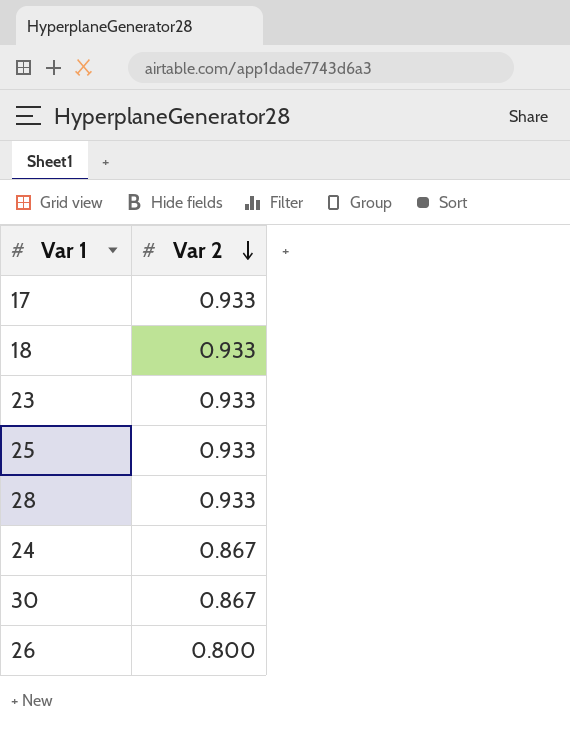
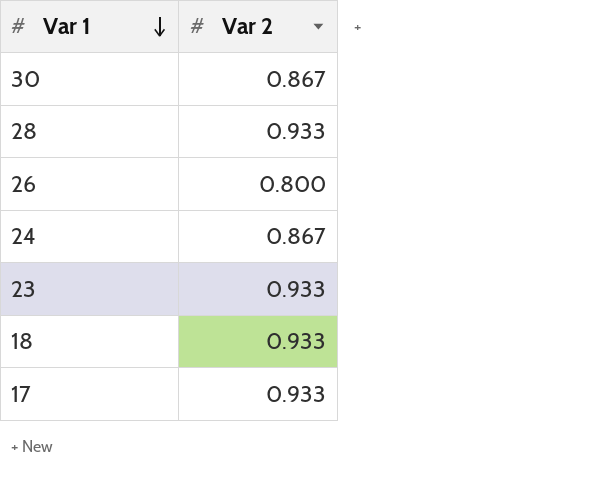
row order: Var 2 descending -> Var 1 descending
row 25: 0.933 -> none

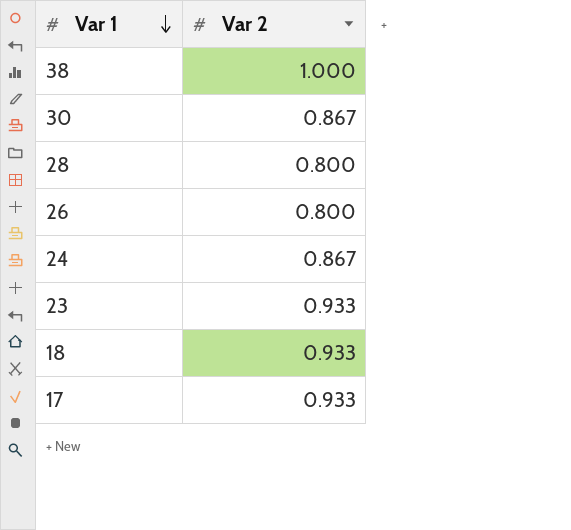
row 38: none -> 1.000
28 | Var 2: 0.933 -> 0.800

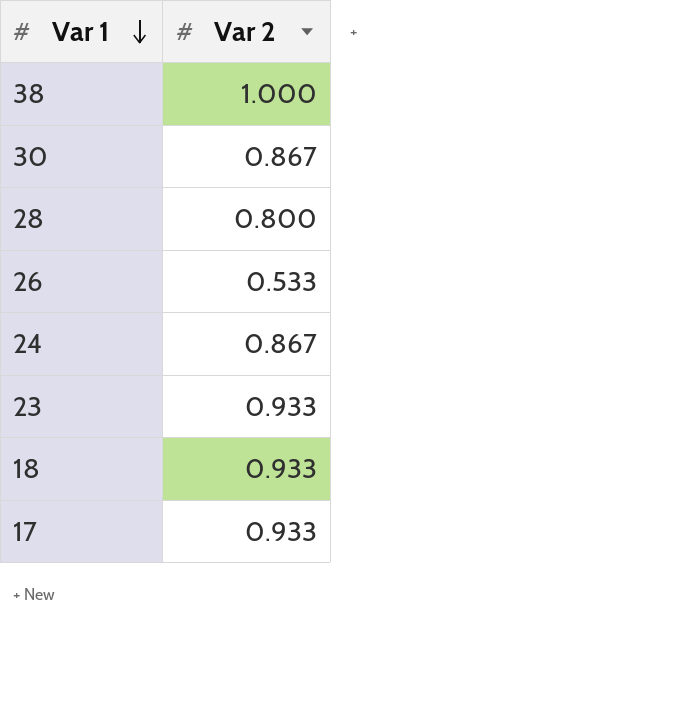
26 | Var 2: 0.800 -> 0.533

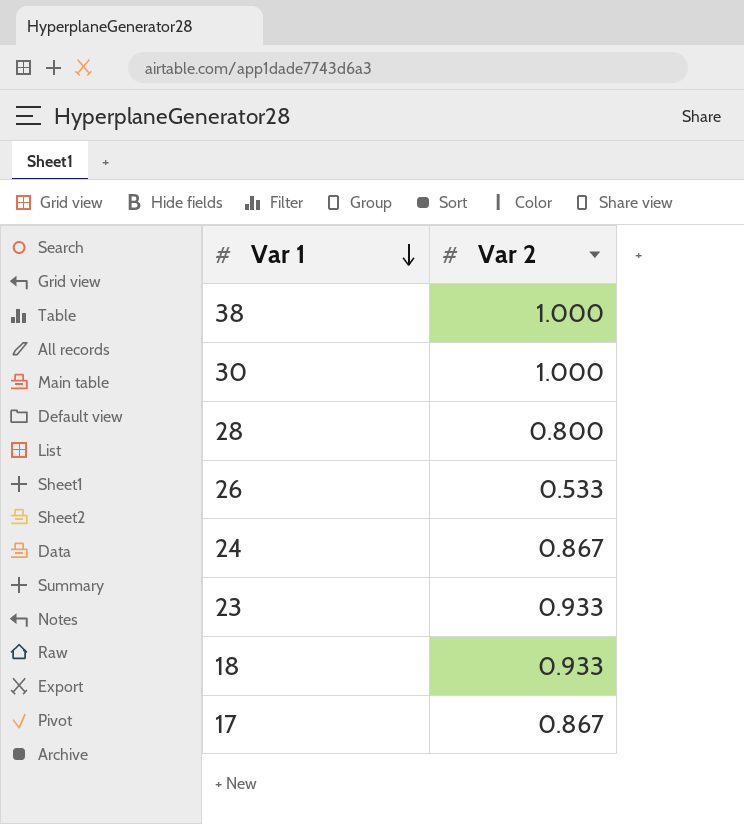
30 | Var 2: 0.867 -> 1.000
17 | Var 2: 0.933 -> 0.867

